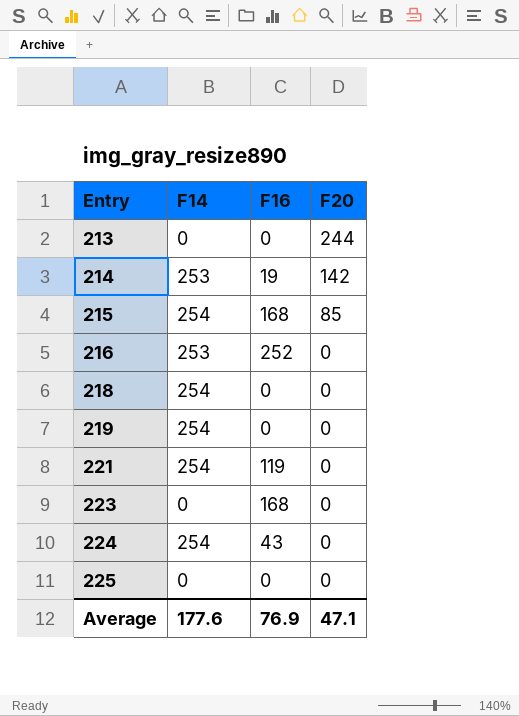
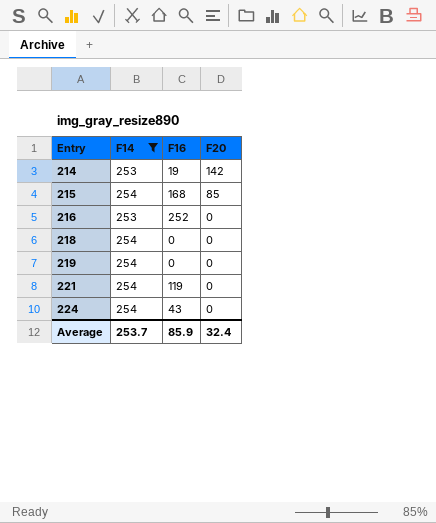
filter: none -> F14 != 0
Average | F14: 177.6 -> 253.7
Average | F16: 76.9 -> 85.9
Average | F20: 47.1 -> 32.4

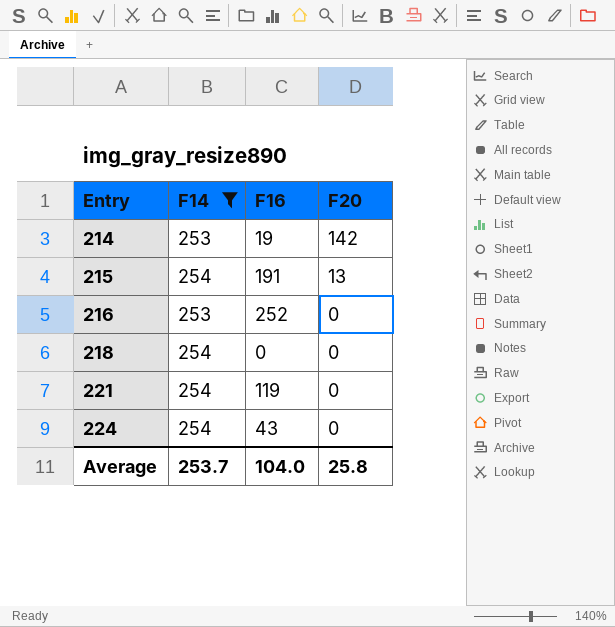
row 219: 254 | 0 | 0 -> none
215 | F16: 168 -> 191
215 | F20: 85 -> 13
Average | F16: 85.9 -> 104.0
Average | F20: 32.4 -> 25.8

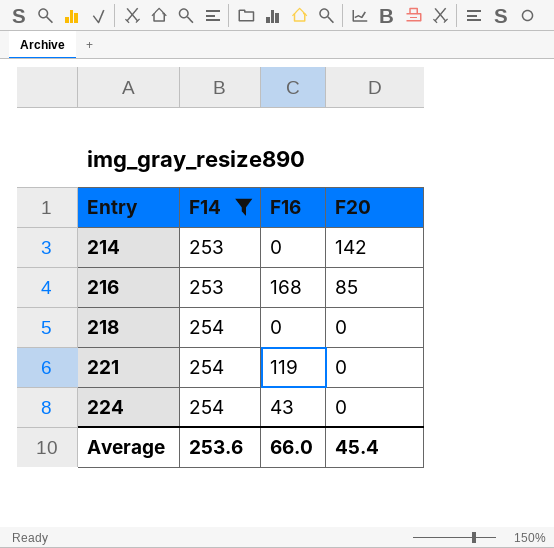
row 215: 254 | 191 | 13 -> none
214 | F16: 19 -> 0
216 | F16: 252 -> 168
216 | F20: 0 -> 85
Average | F14: 253.7 -> 253.6
Average | F16: 104.0 -> 66.0
Average | F20: 25.8 -> 45.4

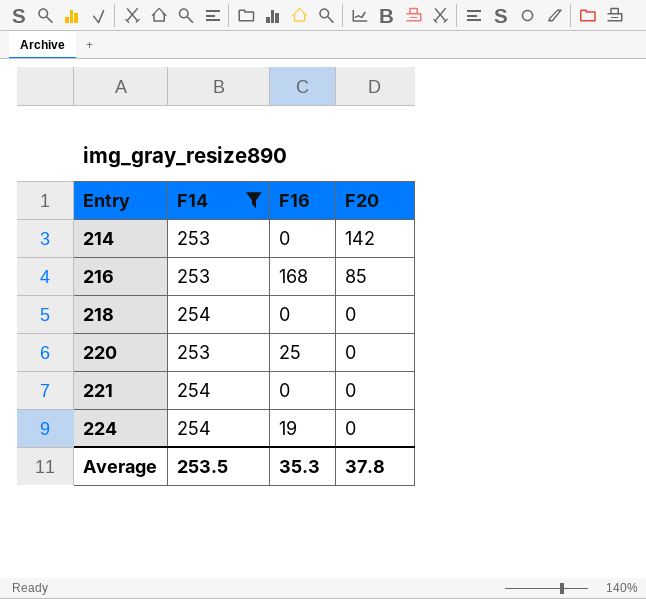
row 220: none -> 253 | 25 | 0
221 | F16: 119 -> 0
224 | F16: 43 -> 19
Average | F14: 253.6 -> 253.5
Average | F16: 66.0 -> 35.3
Average | F20: 45.4 -> 37.8

